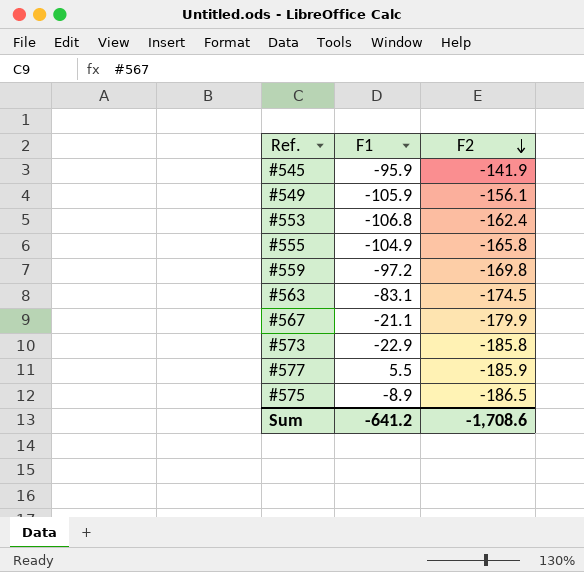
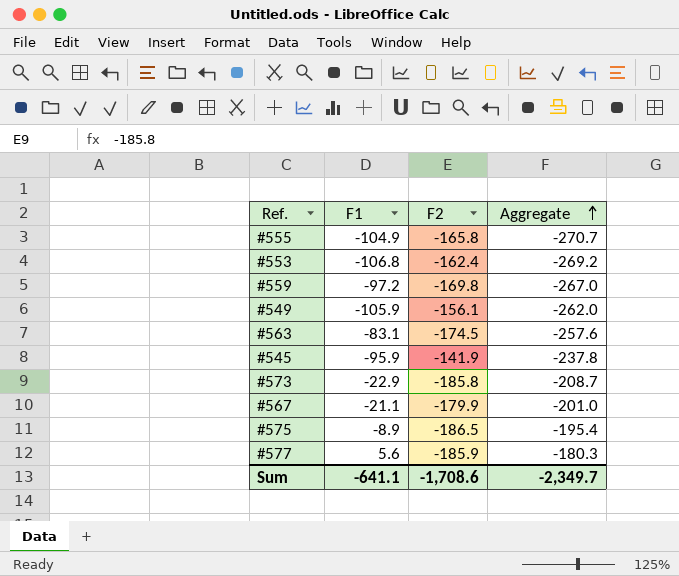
row order: F2 descending -> Aggregate ascending
column Aggregate | formula: none -> [F1] + [F2]
#577 | F1: 5.5 -> 5.6
Sum | F1: -641.2 -> -641.1

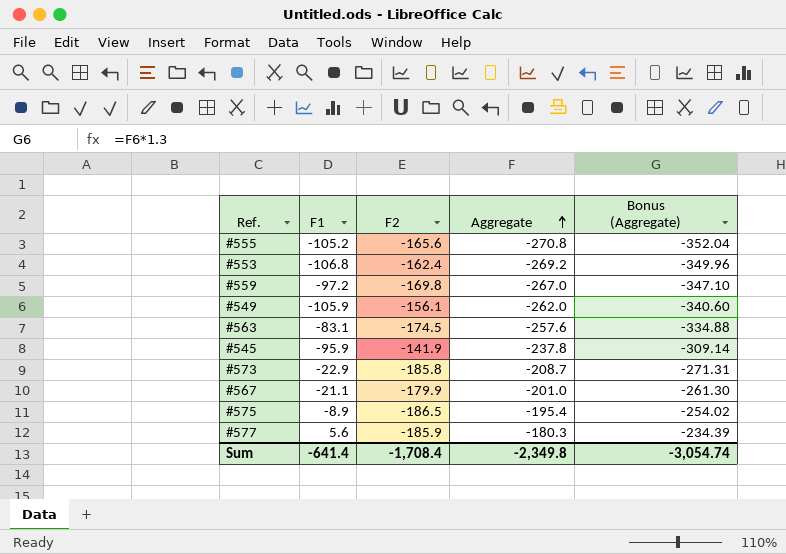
column Bonus (Aggregate) | formula: none -> [Aggregate] * 1.3
#555 | F1: -104.9 -> -105.2
#555 | F2: -165.8 -> -165.6
#555 | Aggregate: -270.7 -> -270.8
Sum | F1: -641.1 -> -641.4
Sum | F2: -1,708.6 -> -1,708.4
Sum | Aggregate: -2,349.7 -> -2,349.8

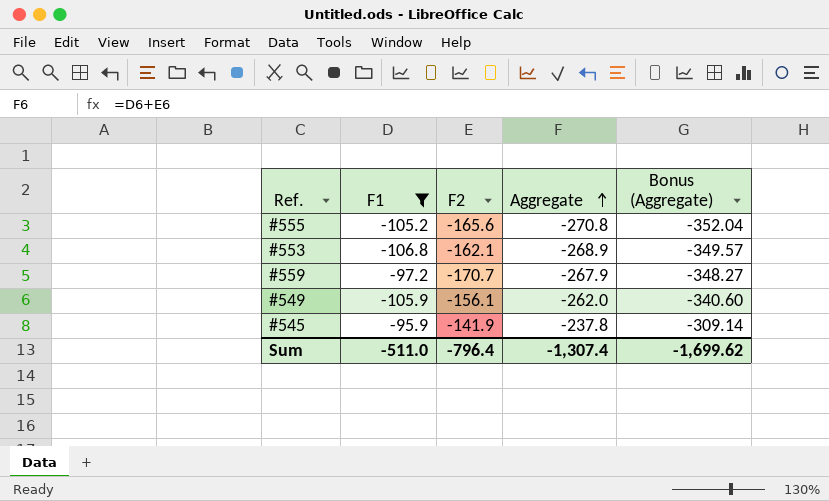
filter: none -> F1 <= -95.9
#553 | F2: -162.4 -> -162.1
#553 | Aggregate: -269.2 -> -268.9
#553 | Bonus (Aggregate): -349.96 -> -349.57
#559 | F2: -169.8 -> -170.7
#559 | Aggregate: -267.0 -> -267.9
#559 | Bonus (Aggregate): -347.10 -> -348.27
Sum | F1: -641.4 -> -511.0
Sum | F2: -1,708.4 -> -796.4
Sum | Aggregate: -2,349.8 -> -1,307.4
Sum | Bonus (Aggregate): -3,054.74 -> -1,699.62

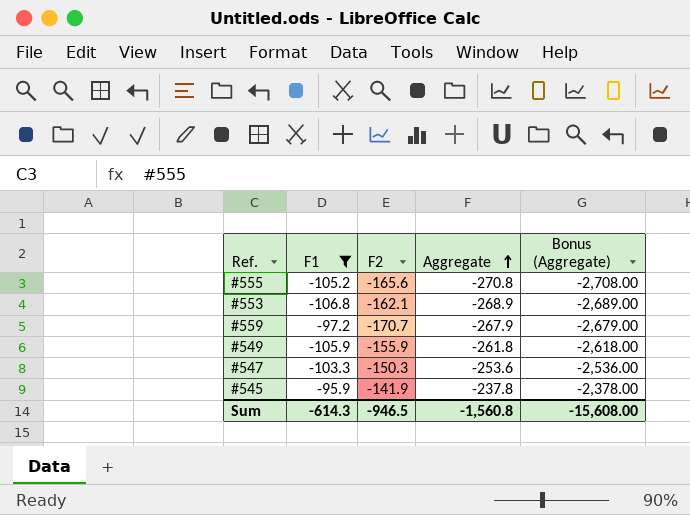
column Bonus (Aggregate) | formula: [Aggregate] * 1.3 -> [Aggregate] * 10
#549 | F2: -156.1 -> -155.9
#549 | Aggregate: -262.0 -> -261.8
row #547: none -> -103.3 | -150.3 | -253.6 | -2,536.00
Sum | F1: -511.0 -> -614.3
Sum | F2: -796.4 -> -946.5
Sum | Aggregate: -1,307.4 -> -1,560.8
Sum | Bonus (Aggregate): -1,699.62 -> -15,608.00

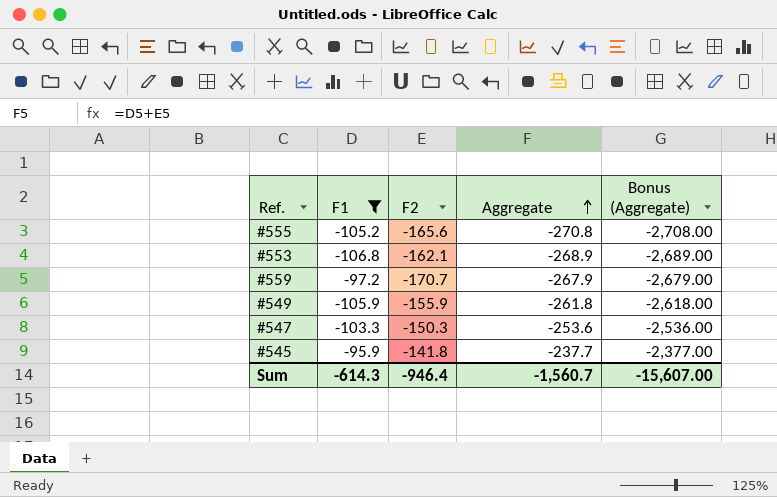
#545 | F2: -141.9 -> -141.8
#545 | Aggregate: -237.8 -> -237.7
#545 | Bonus (Aggregate): -2,378.00 -> -2,377.00
Sum | F2: -946.5 -> -946.4
Sum | Aggregate: -1,560.8 -> -1,560.7
Sum | Bonus (Aggregate): -15,608.00 -> -15,607.00

